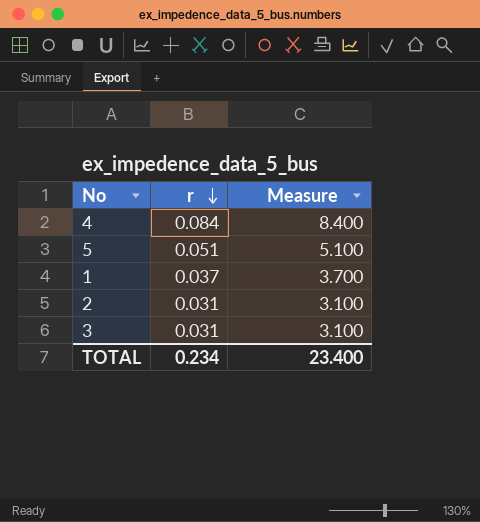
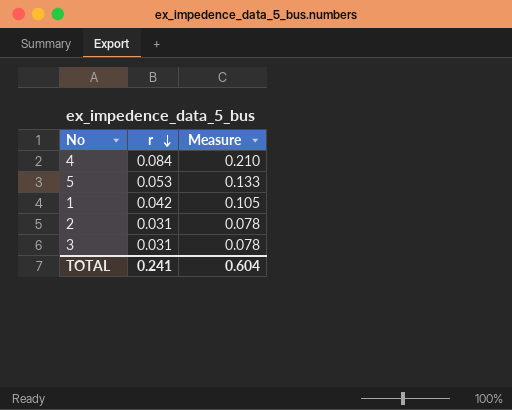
column Measure | formula: [r] * 100 -> [r] * 2.5
5 | r: 0.051 -> 0.053
1 | r: 0.037 -> 0.042
TOTAL | r: 0.234 -> 0.241
TOTAL | Measure: 23.400 -> 0.604

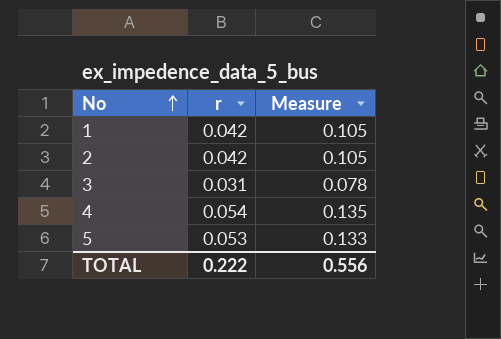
row order: r descending -> No ascending
2 | r: 0.031 -> 0.042
2 | Measure: 0.078 -> 0.105
4 | r: 0.084 -> 0.054
4 | Measure: 0.210 -> 0.135
TOTAL | r: 0.241 -> 0.222
TOTAL | Measure: 0.604 -> 0.556

